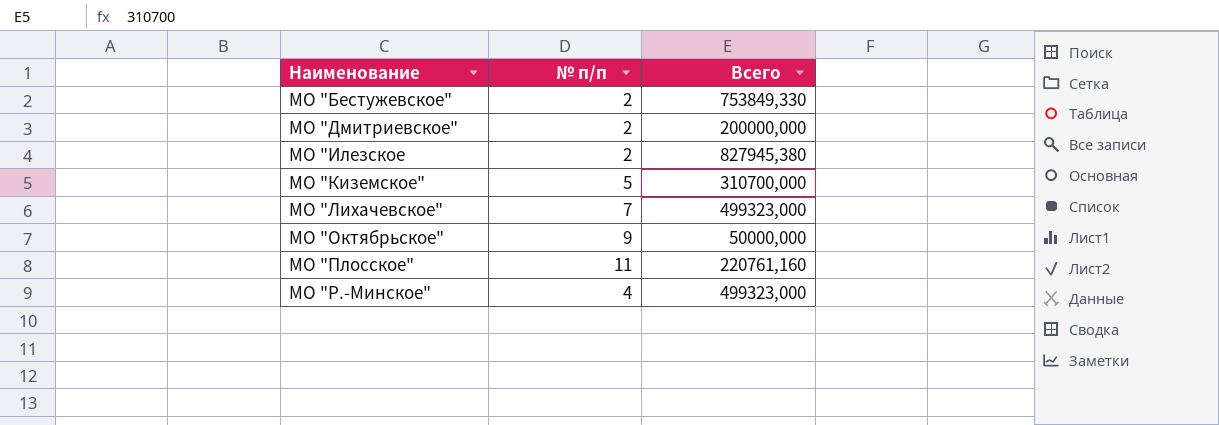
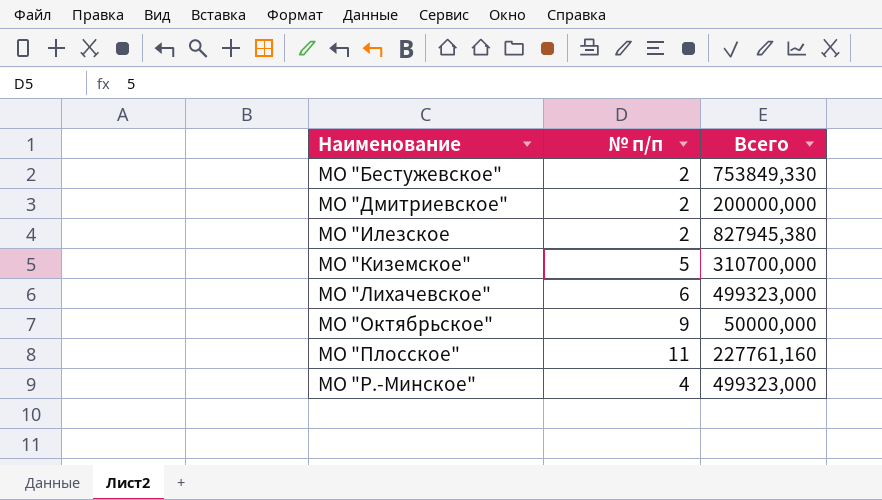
МО "Лихачевское" | № п/п: 7 -> 6
МО "Плосское" | Всего: 220761,160 -> 227761,160

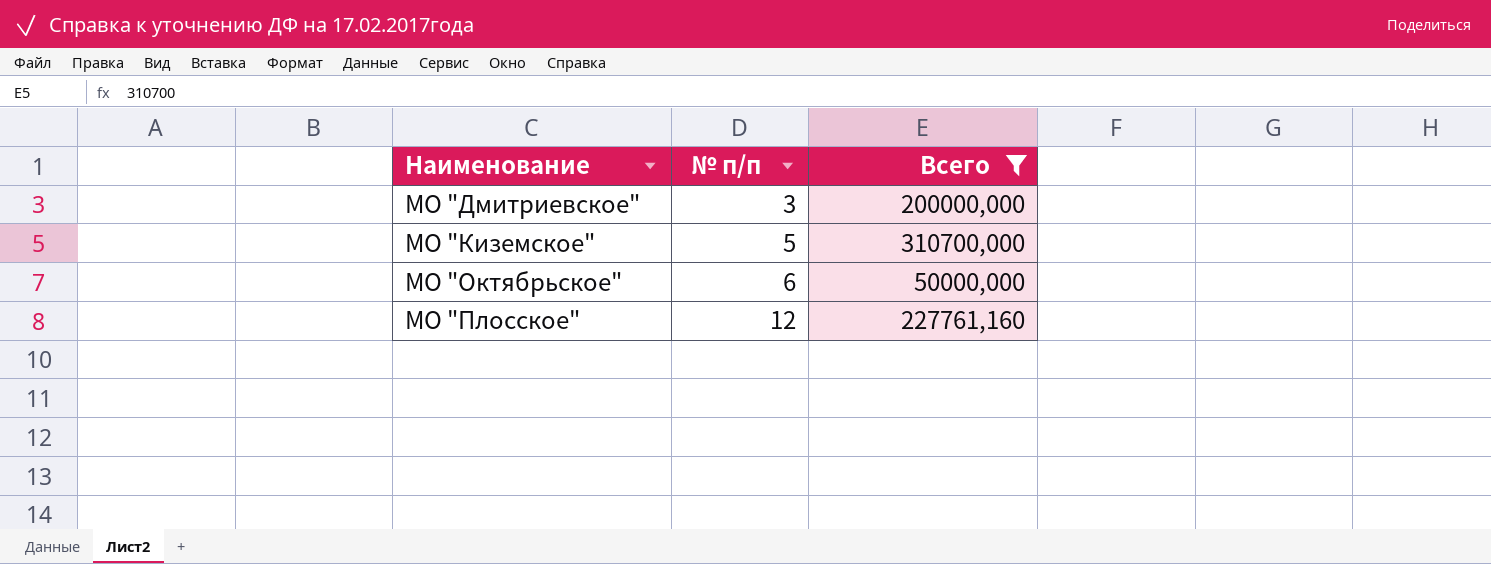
filter: none -> Всего <= 310700,000
МО "Дмитриевское" | № п/п: 2 -> 3
МО "Октябрьское" | № п/п: 9 -> 6
МО "Плосское" | № п/п: 11 -> 12

